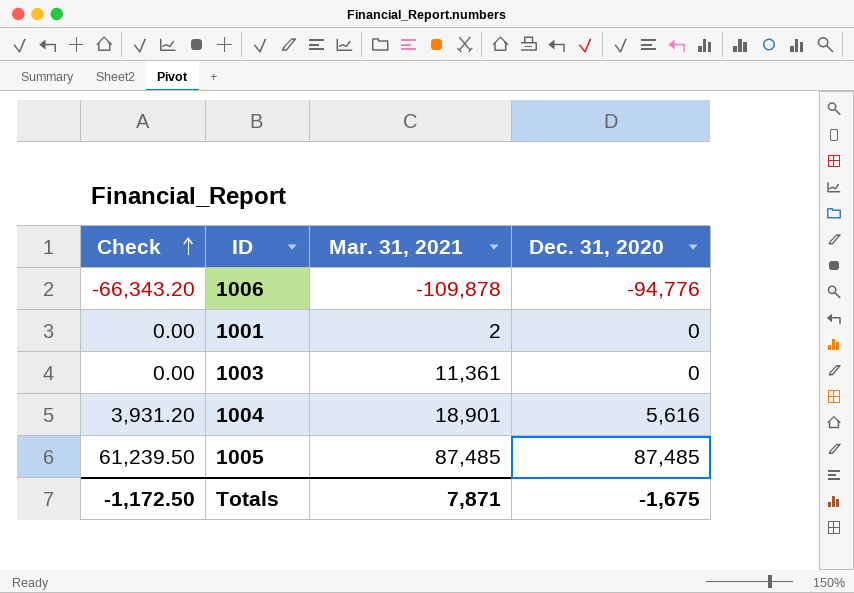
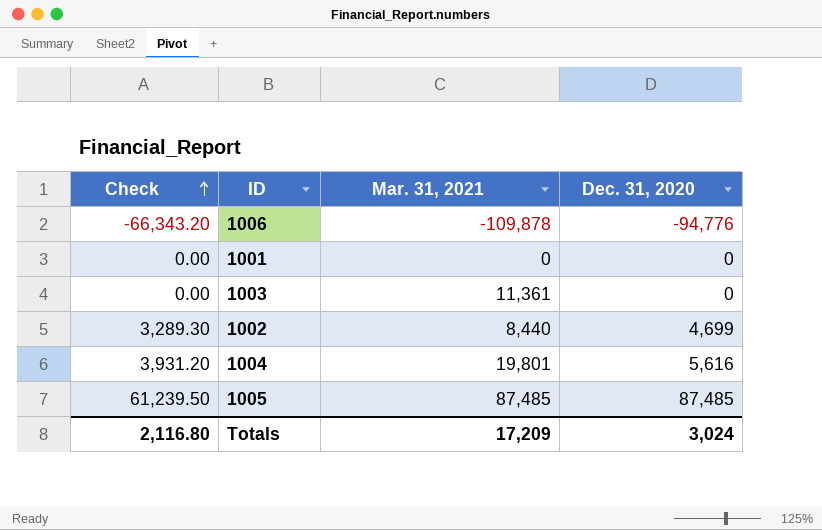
1001 | Mar. 31, 2021: 2 -> 0
row 1002: none -> 3,289.30 | 8,440 | 4,699
1004 | Mar. 31, 2021: 18,901 -> 19,801
Totals | Check: -1,172.50 -> 2,116.80
Totals | Mar. 31, 2021: 7,871 -> 17,209
Totals | Dec. 31, 2020: -1,675 -> 3,024

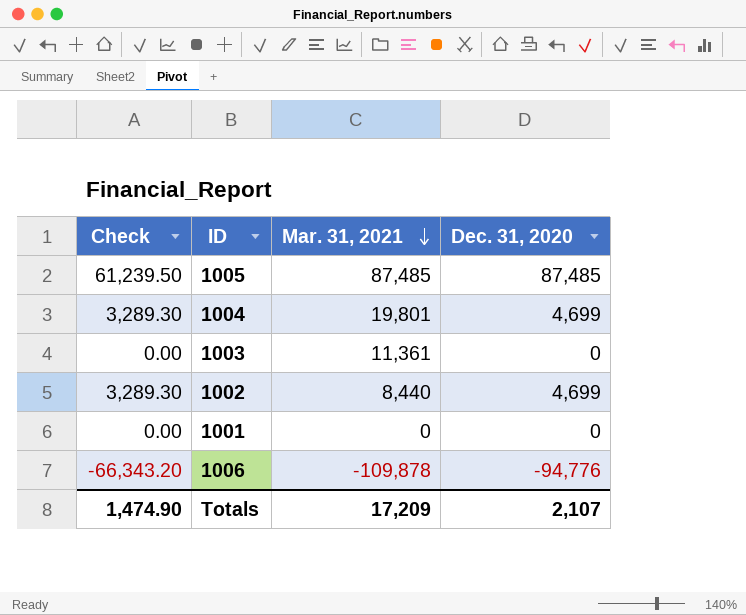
row order: Check ascending -> Mar. 31, 2021 descending
1004 | Check: 3,931.20 -> 3,289.30
1004 | Dec. 31, 2020: 5,616 -> 4,699
Totals | Check: 2,116.80 -> 1,474.90
Totals | Dec. 31, 2020: 3,024 -> 2,107

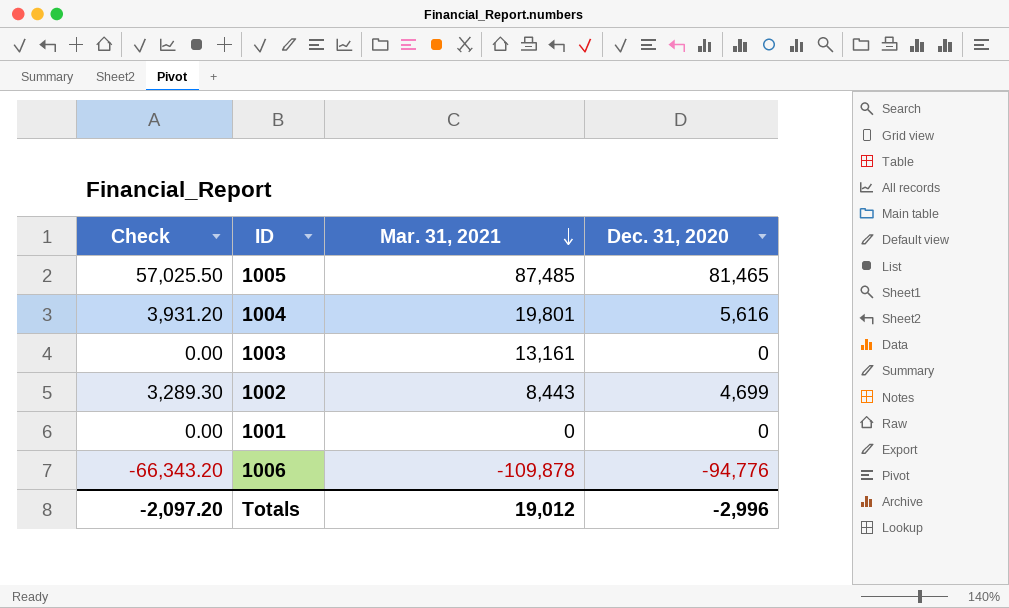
1005 | Check: 61,239.50 -> 57,025.50
1005 | Dec. 31, 2020: 87,485 -> 81,465
1004 | Check: 3,289.30 -> 3,931.20
1004 | Dec. 31, 2020: 4,699 -> 5,616
1003 | Mar. 31, 2021: 11,361 -> 13,161
1002 | Mar. 31, 2021: 8,440 -> 8,443
Totals | Check: 1,474.90 -> -2,097.20
Totals | Mar. 31, 2021: 17,209 -> 19,012
Totals | Dec. 31, 2020: 2,107 -> -2,996

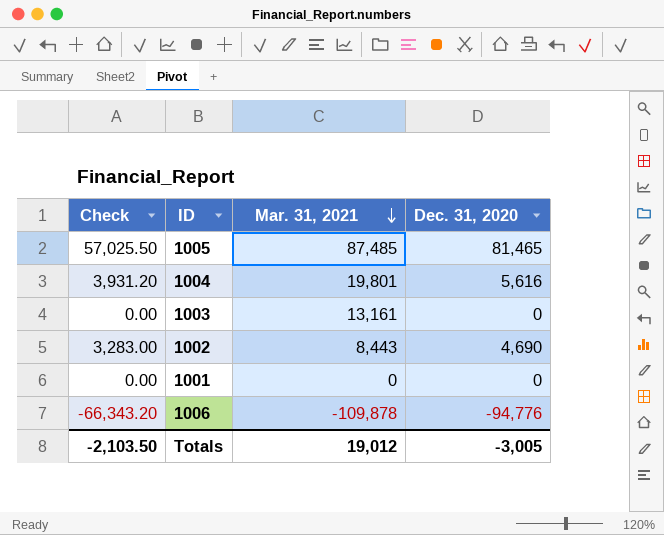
1002 | Check: 3,289.30 -> 3,283.00
1002 | Dec. 31, 2020: 4,699 -> 4,690
Totals | Check: -2,097.20 -> -2,103.50
Totals | Dec. 31, 2020: -2,996 -> -3,005

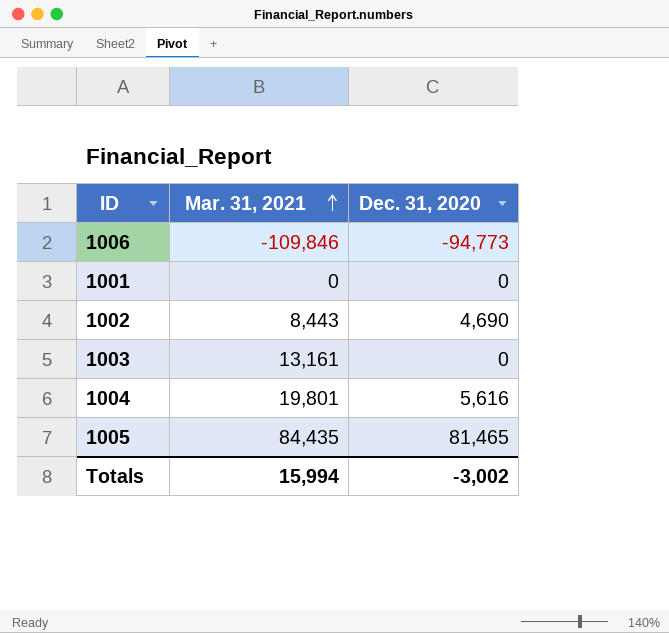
row order: Mar. 31, 2021 descending -> Mar. 31, 2021 ascending
column Check | formula: [Dec. 31, 2020] * 0.7 -> none
1006 | Mar. 31, 2021: -109,878 -> -109,846
1006 | Dec. 31, 2020: -94,776 -> -94,773
1005 | Mar. 31, 2021: 87,485 -> 84,435
Totals | Mar. 31, 2021: 19,012 -> 15,994
Totals | Dec. 31, 2020: -3,005 -> -3,002

